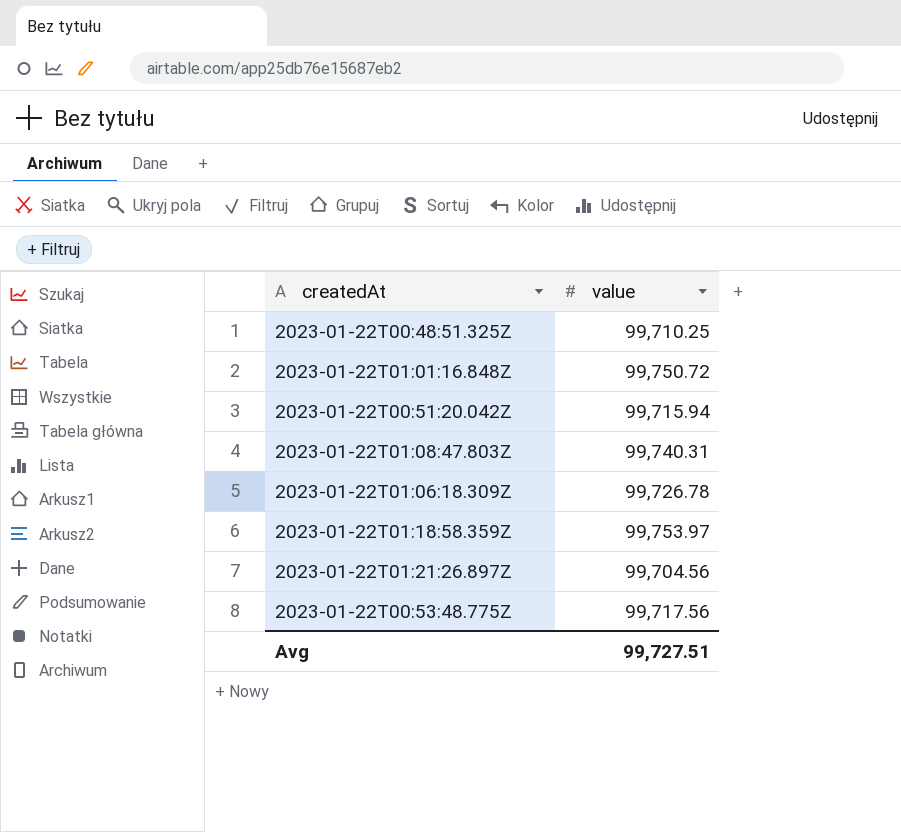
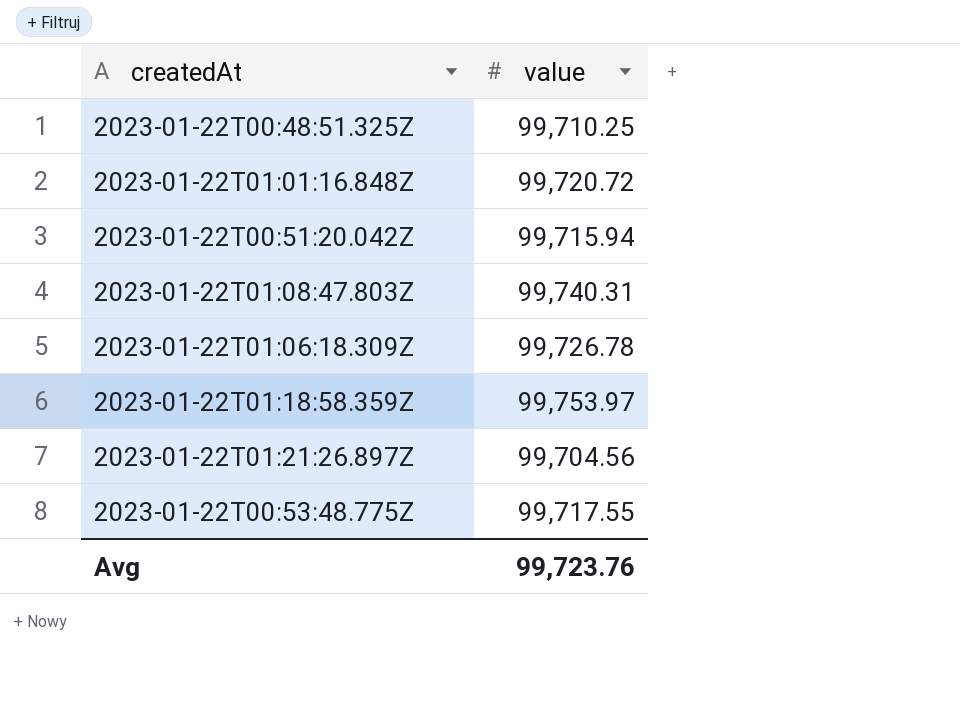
2023-01-22T01:01:16.848Z | value: 99,750.72 -> 99,720.72
2023-01-22T00:53:48.775Z | value: 99,717.56 -> 99,717.55
Avg | value: 99,727.51 -> 99,723.76

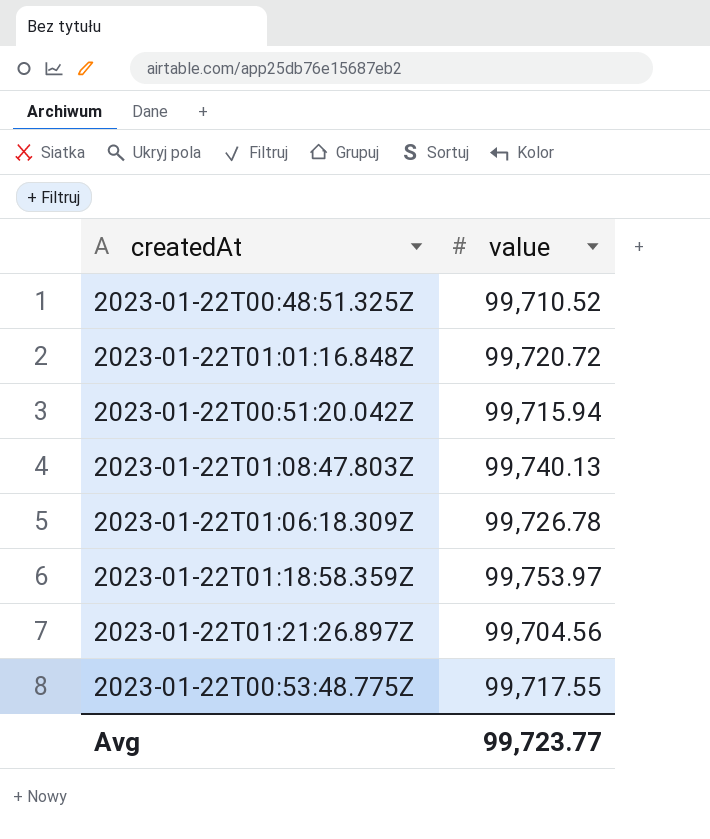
2023-01-22T00:48:51.325Z | value: 99,710.25 -> 99,710.52
2023-01-22T01:08:47.803Z | value: 99,740.31 -> 99,740.13
Avg | value: 99,723.76 -> 99,723.77

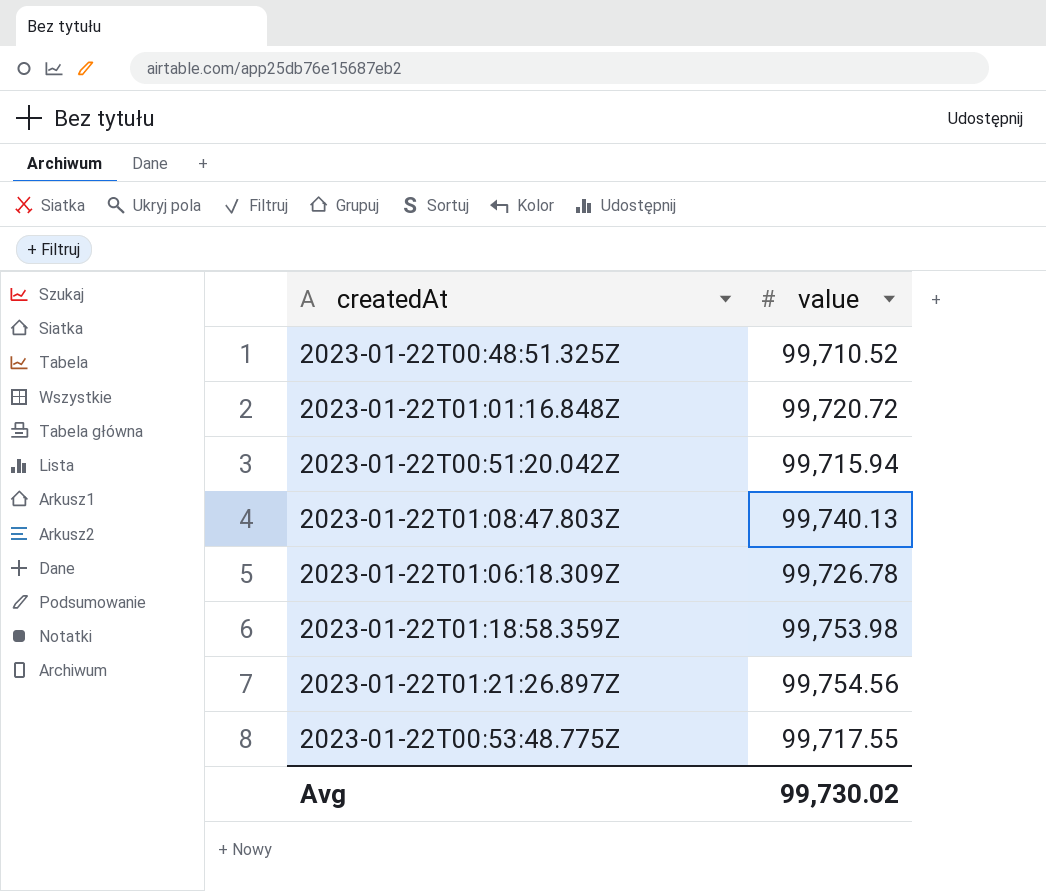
2023-01-22T01:18:58.359Z | value: 99,753.97 -> 99,753.98
2023-01-22T01:21:26.897Z | value: 99,704.56 -> 99,754.56
Avg | value: 99,723.77 -> 99,730.02

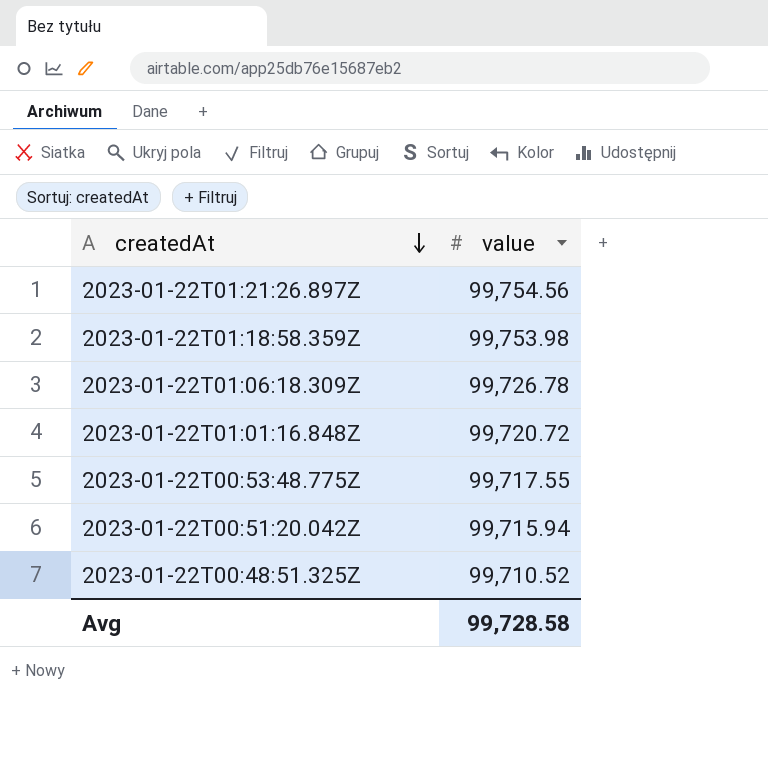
row order: none -> createdAt descending
row 2023-01-22T01:08:47.803Z: 99,740.13 -> none
Avg | value: 99,730.02 -> 99,728.58

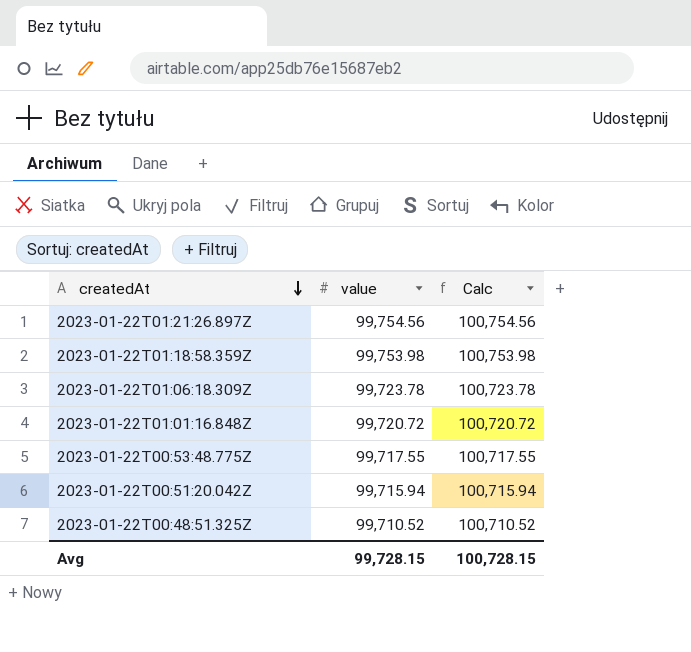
column Calc | formula: none -> [value] + 1000
2023-01-22T01:06:18.309Z | value: 99,726.78 -> 99,723.78
Avg | value: 99,728.58 -> 99,728.15

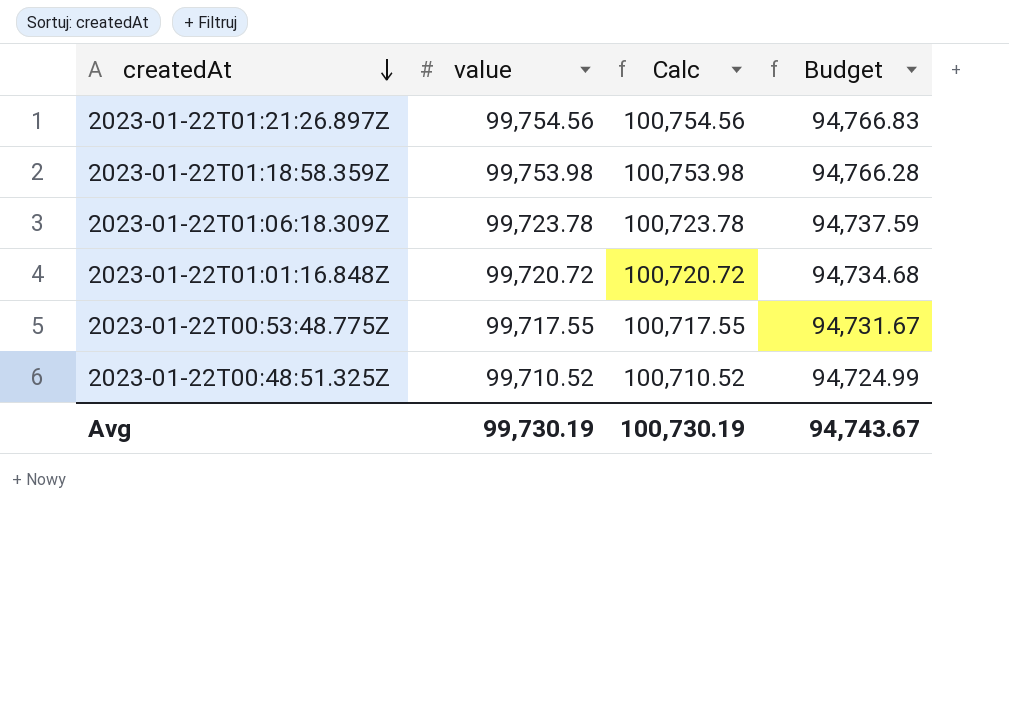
column Budget | formula: none -> [value] * 0.95
row 2023-01-22T00:51:20.042Z: 99,715.94 | 100,715.94 -> none
Avg | value: 99,728.15 -> 99,730.19
Avg | Calc: 100,728.15 -> 100,730.19

